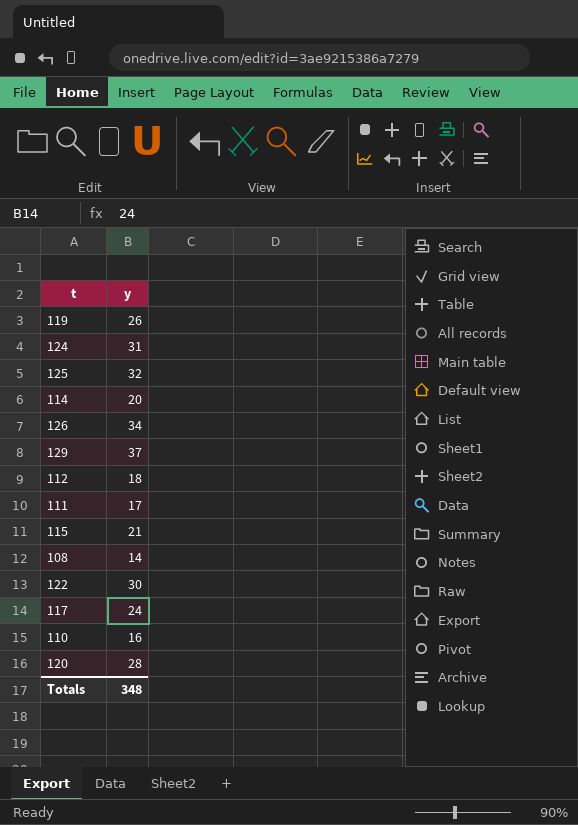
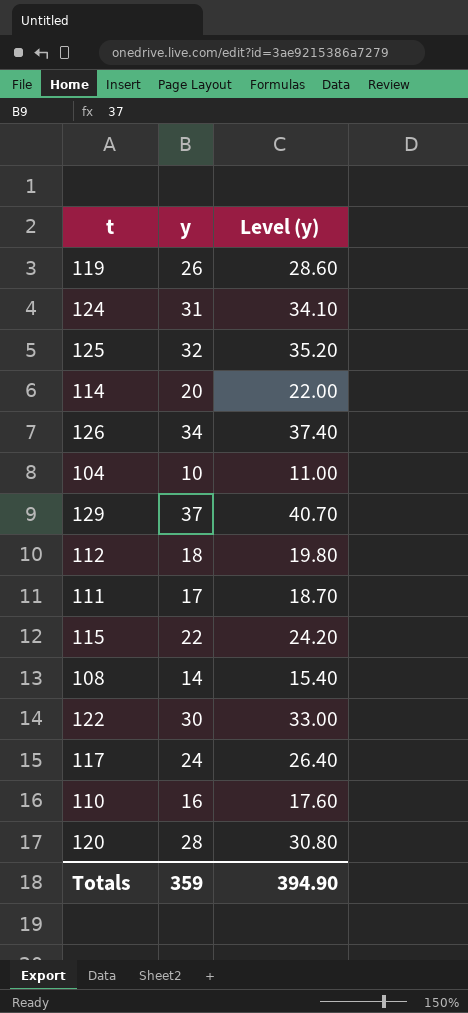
column Level (y) | formula: none -> [y] * 1.1
row 104: none -> 10 | 11.00
115 | y: 21 -> 22
Totals | y: 348 -> 359

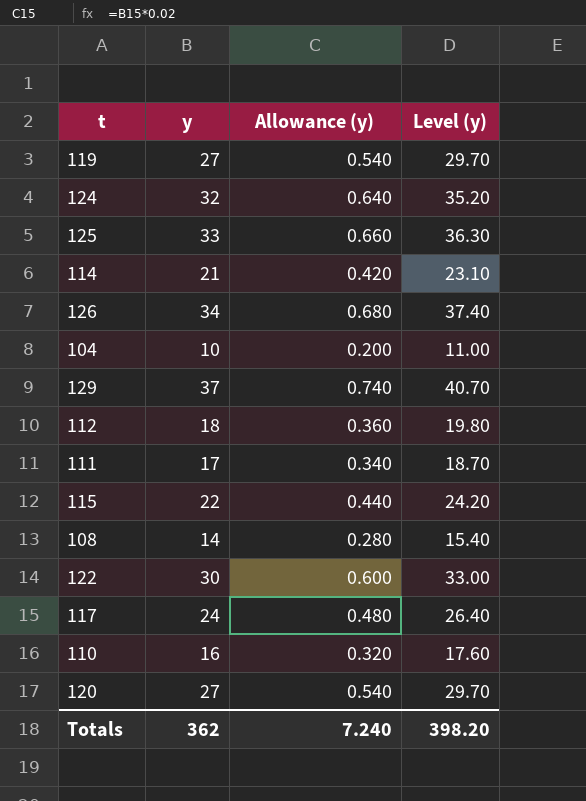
column Allowance (y) | formula: none -> [y] * 0.02
119 | y: 26 -> 27
119 | Level (y): 28.60 -> 29.70
124 | y: 31 -> 32
124 | Level (y): 34.10 -> 35.20
125 | y: 32 -> 33
125 | Level (y): 35.20 -> 36.30
114 | y: 20 -> 21
114 | Level (y): 22.00 -> 23.10
120 | y: 28 -> 27
120 | Level (y): 30.80 -> 29.70
Totals | y: 359 -> 362
Totals | Level (y): 394.90 -> 398.20

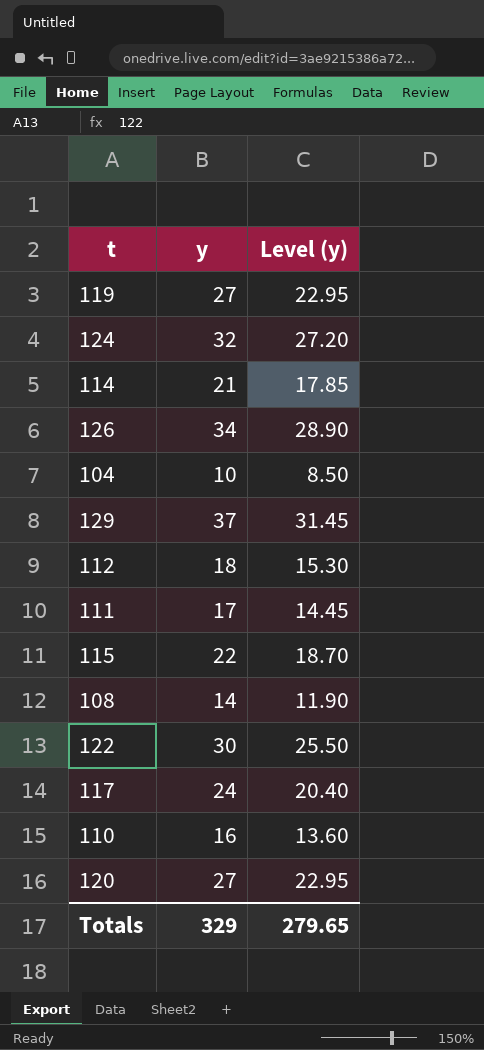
column Allowance (y) | formula: [y] * 0.02 -> none
column Level (y) | formula: [y] * 1.1 -> [y] * 0.85
row 125: 33 | 0.660 | 36.30 -> none
Totals | y: 362 -> 329
Totals | Level (y): 398.20 -> 279.65

